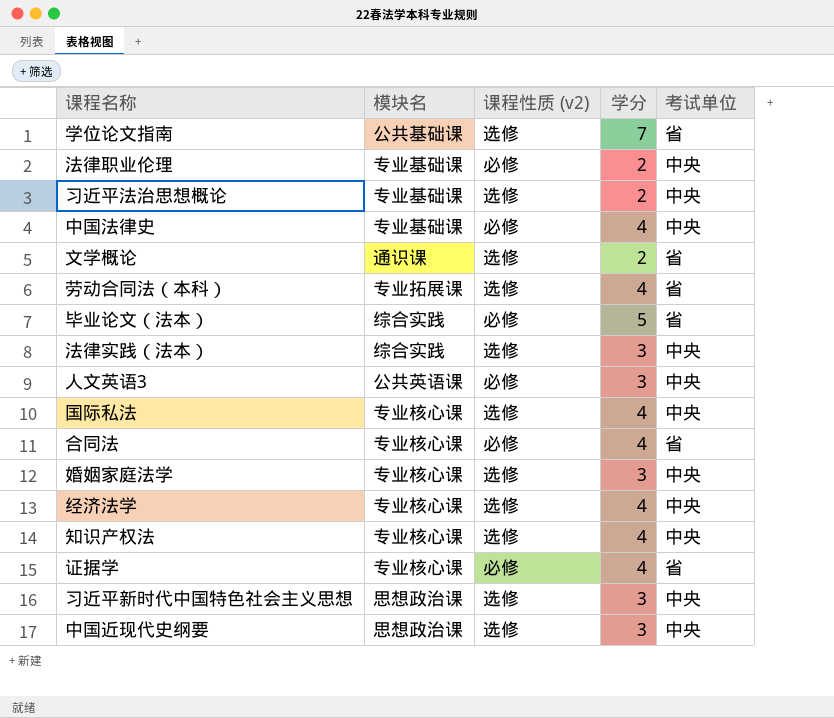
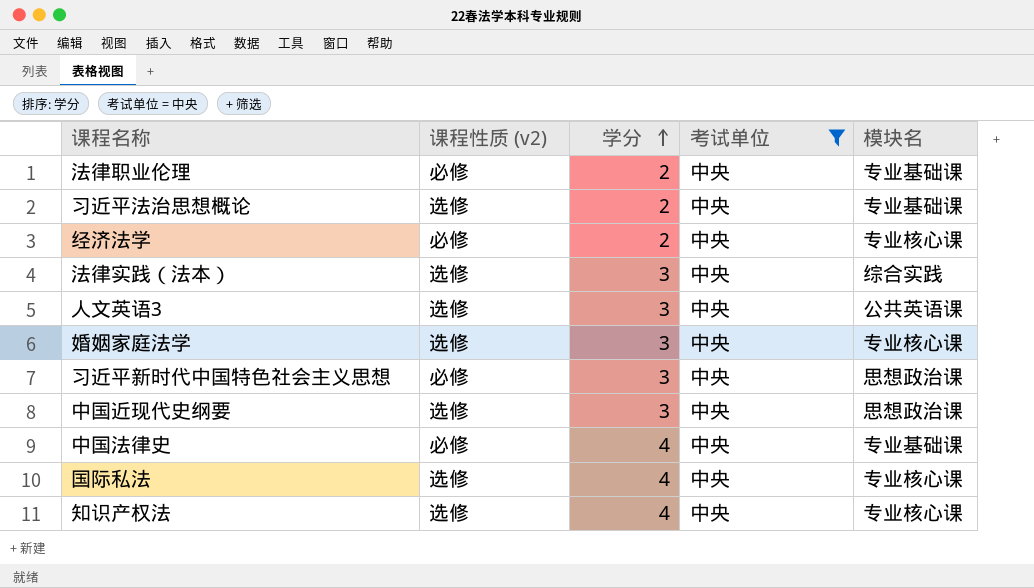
filter: none -> 考试单位 = 中央
row order: none -> 学分 ascending
column 模块名 | position: 2 -> 5
经济法学 | 课程性质 (v2): 选修 -> 必修
经济法学 | 学分: 4 -> 2
人文英语3 | 课程性质 (v2): 必修 -> 选修
习近平新时代中国特色社会主义思想 | 课程性质 (v2): 选修 -> 必修

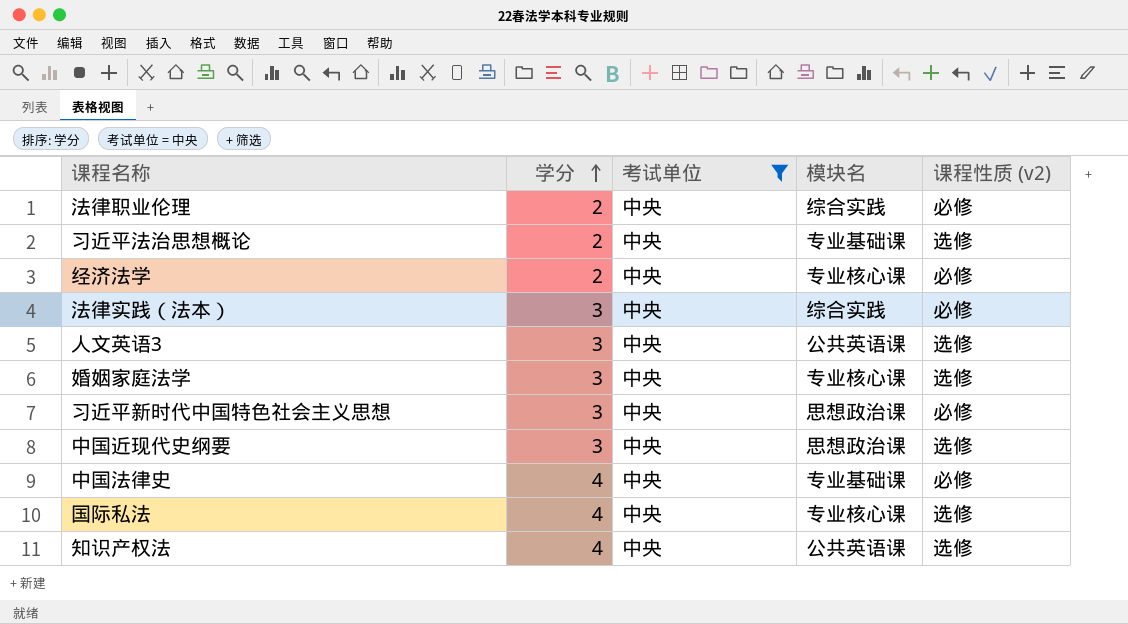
column 课程性质 (v2) | position: 2 -> 5
法律职业伦理 | 模块名: 专业基础课 -> 综合实践
法律实践（法本） | 课程性质 (v2): 选修 -> 必修
知识产权法 | 模块名: 专业核心课 -> 公共英语课

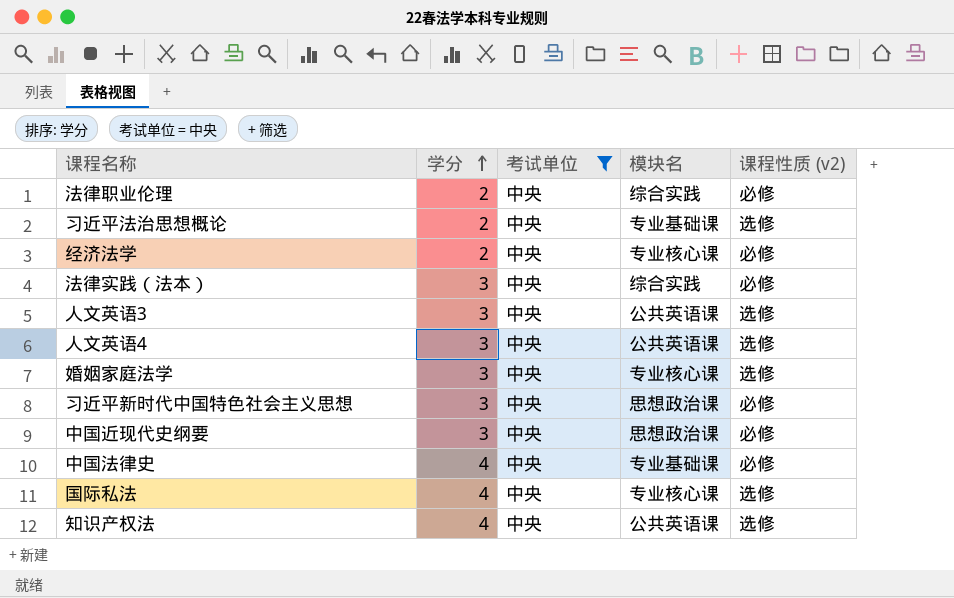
row 人文英语4: none -> 3 | 中央 | 公共英语课 | 选修
中国近现代史纲要 | 课程性质 (v2): 选修 -> 必修

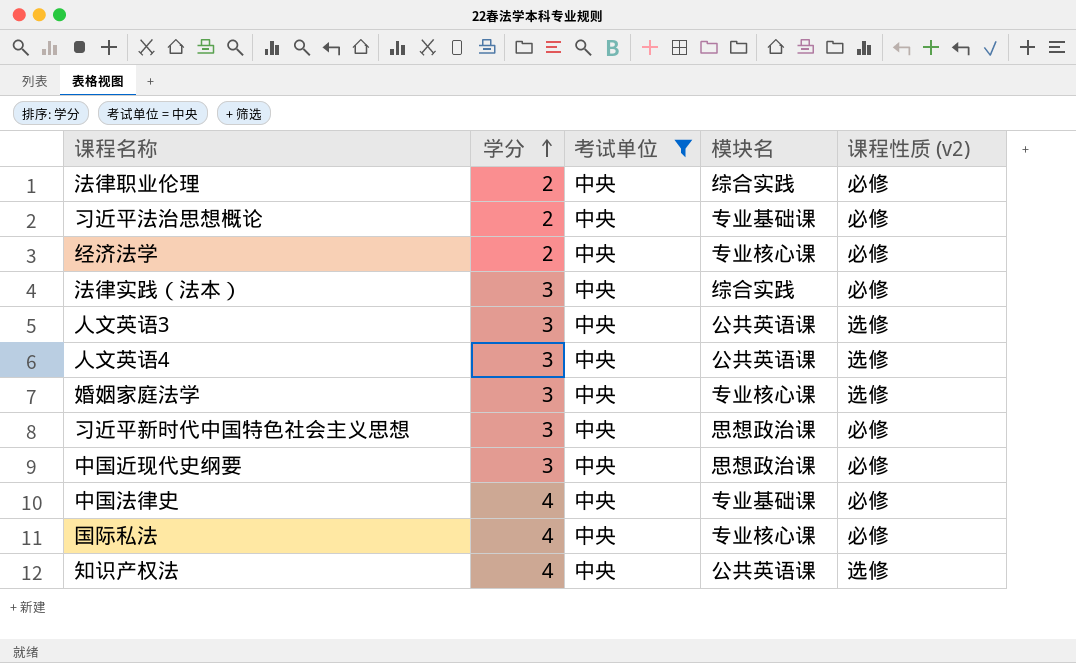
习近平法治思想概论 | 课程性质 (v2): 选修 -> 必修
国际私法 | 课程性质 (v2): 选修 -> 必修

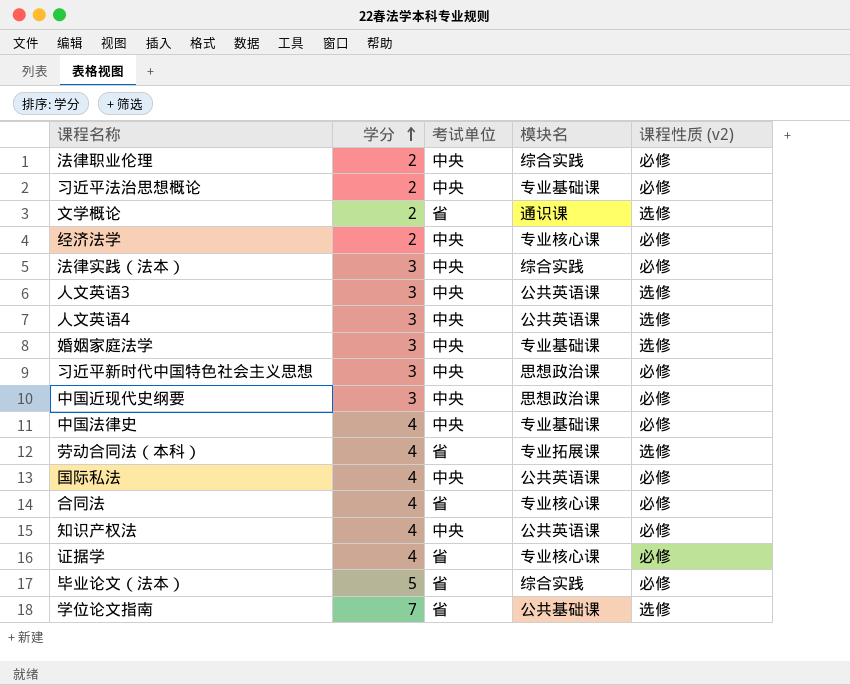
filter: 考试单位 = 中央 -> none
婚姻家庭法学 | 模块名: 专业核心课 -> 专业基础课
国际私法 | 模块名: 专业核心课 -> 公共英语课
知识产权法 | 课程性质 (v2): 选修 -> 必修

